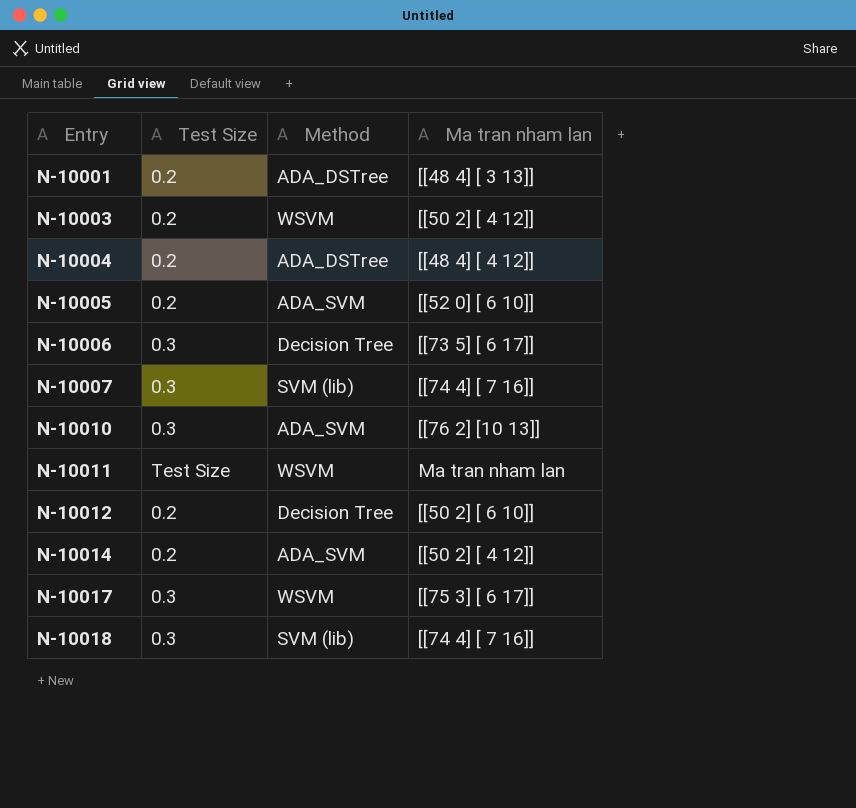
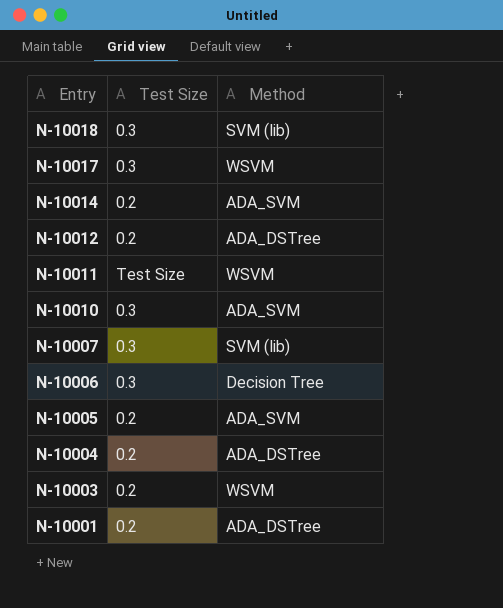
row order: Entry ascending -> Entry descending
column Ma tran nham lan | position: 4 -> none
N-10012 | Method: Decision Tree -> ADA_DSTree

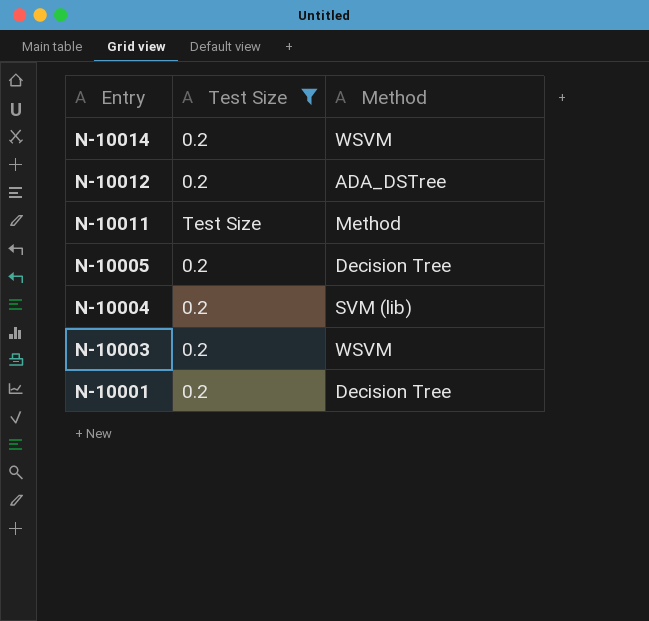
filter: none -> Test Size != 0.3
N-10014 | Method: ADA_SVM -> WSVM
N-10011 | Method: WSVM -> Method
N-10005 | Method: ADA_SVM -> Decision Tree
N-10004 | Method: ADA_DSTree -> SVM (lib)
N-10001 | Method: ADA_DSTree -> Decision Tree

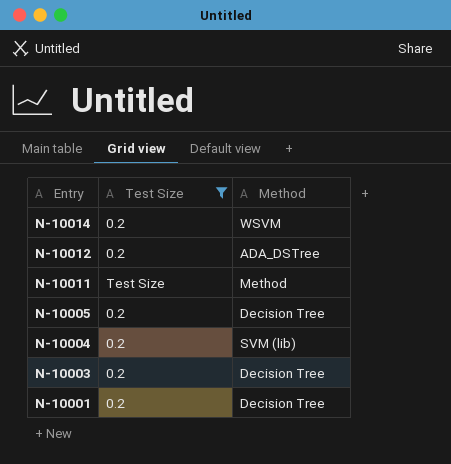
N-10003 | Method: WSVM -> Decision Tree

